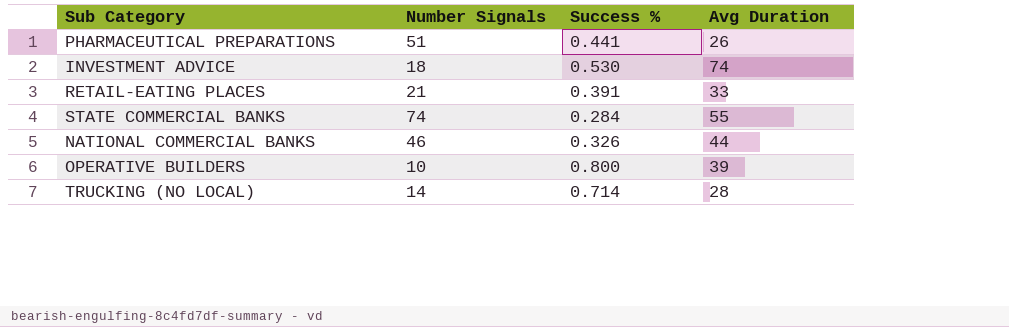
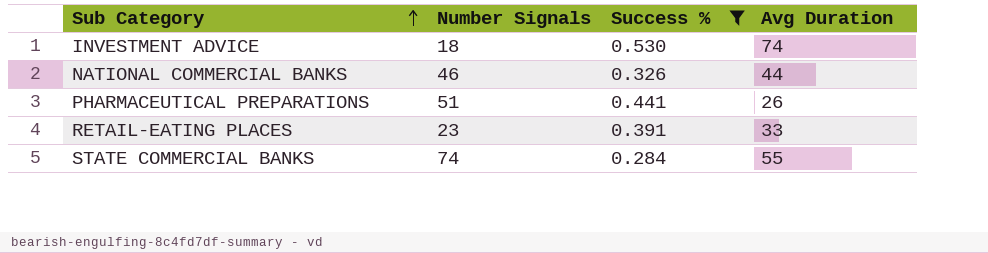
filter: none -> Success % <= 0.530
row order: none -> Sub Category ascending
RETAIL-EATING PLACES | Number Signals: 21 -> 23

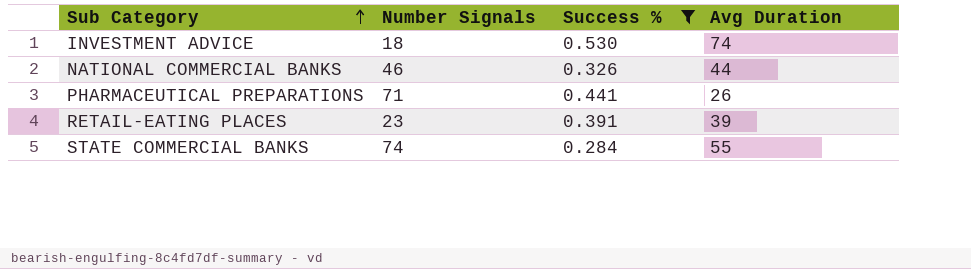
PHARMACEUTICAL PREPARATIONS | Number Signals: 51 -> 71
RETAIL-EATING PLACES | Avg Duration: 33 -> 39

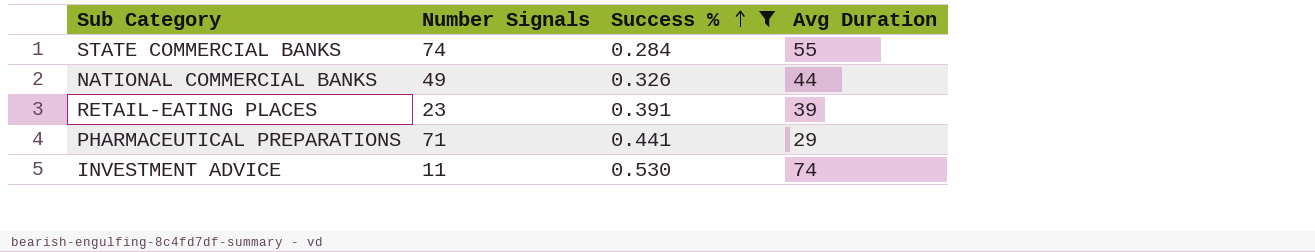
row order: Sub Category ascending -> Success % ascending
NATIONAL COMMERCIAL BANKS | Number Signals: 46 -> 49
PHARMACEUTICAL PREPARATIONS | Avg Duration: 26 -> 29
INVESTMENT ADVICE | Number Signals: 18 -> 11

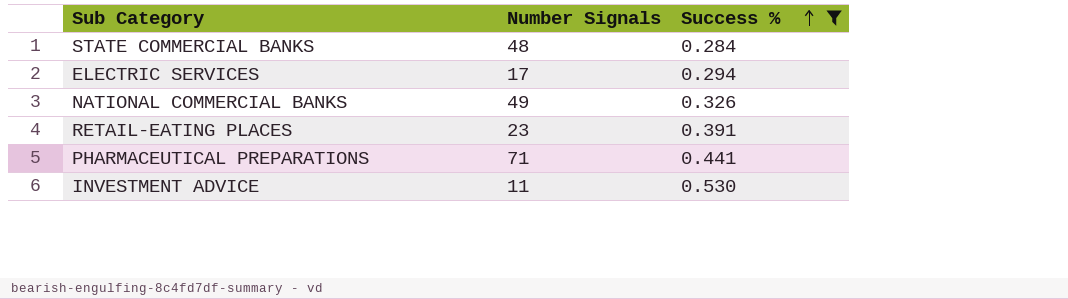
column Avg Duration | position: 4 -> none
STATE COMMERCIAL BANKS | Number Signals: 74 -> 48
row ELECTRIC SERVICES: none -> 17 | 0.294

